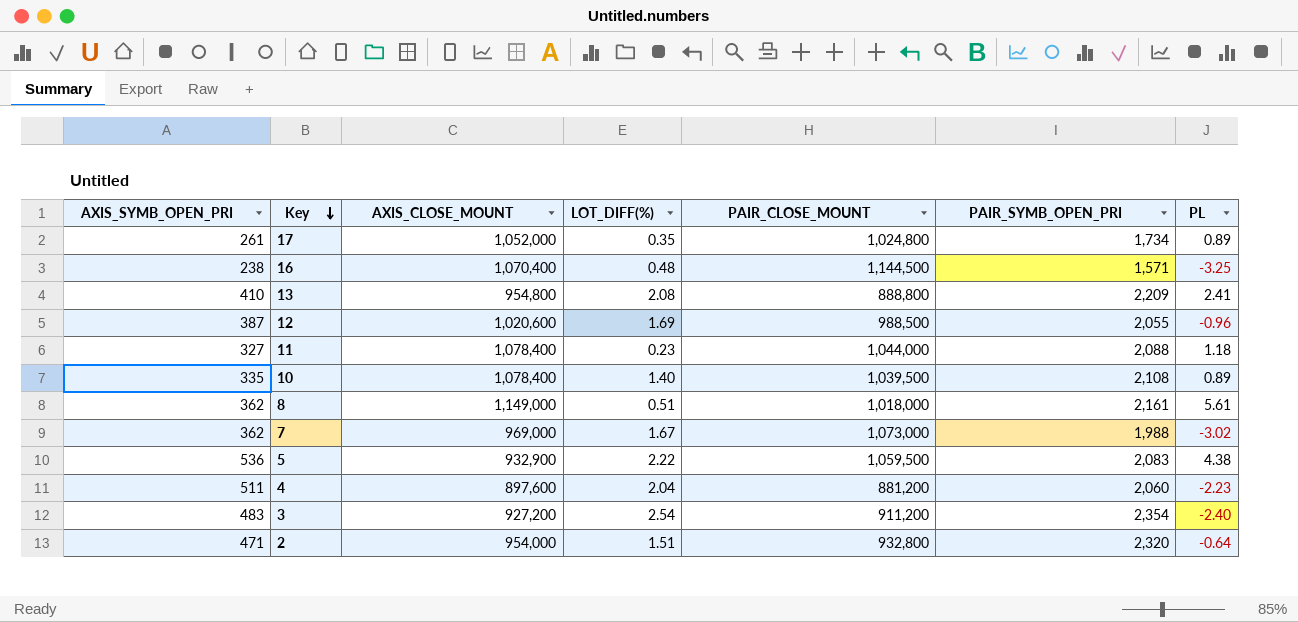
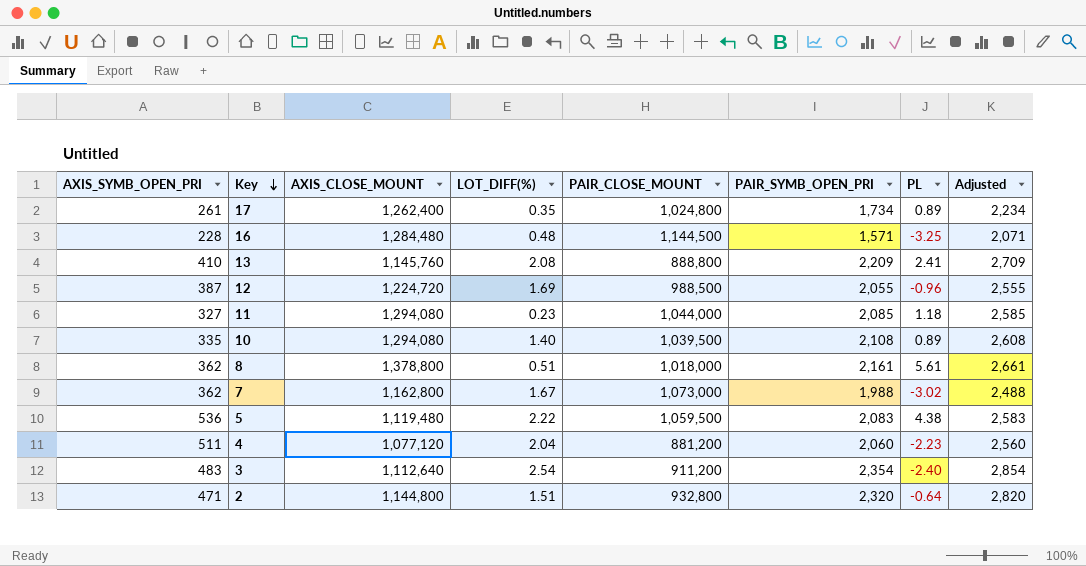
column Adjusted | formula: none -> [PAIR_SYMB_OPEN_PRI] + 500
17 | AXIS_CLOSE_MOUNT: 1,052,000 -> 1,262,400
16 | AXIS_SYMB_OPEN_PRI: 238 -> 228
16 | AXIS_CLOSE_MOUNT: 1,070,400 -> 1,284,480
13 | AXIS_CLOSE_MOUNT: 954,800 -> 1,145,760
12 | AXIS_CLOSE_MOUNT: 1,020,600 -> 1,224,720
11 | AXIS_CLOSE_MOUNT: 1,078,400 -> 1,294,080
11 | PAIR_SYMB_OPEN_PRI: 2,088 -> 2,085
10 | AXIS_CLOSE_MOUNT: 1,078,400 -> 1,294,080
8 | AXIS_CLOSE_MOUNT: 1,149,000 -> 1,378,800
7 | AXIS_CLOSE_MOUNT: 969,000 -> 1,162,800
5 | AXIS_CLOSE_MOUNT: 932,900 -> 1,119,480
4 | AXIS_CLOSE_MOUNT: 897,600 -> 1,077,120
3 | AXIS_CLOSE_MOUNT: 927,200 -> 1,112,640
2 | AXIS_CLOSE_MOUNT: 954,000 -> 1,144,800

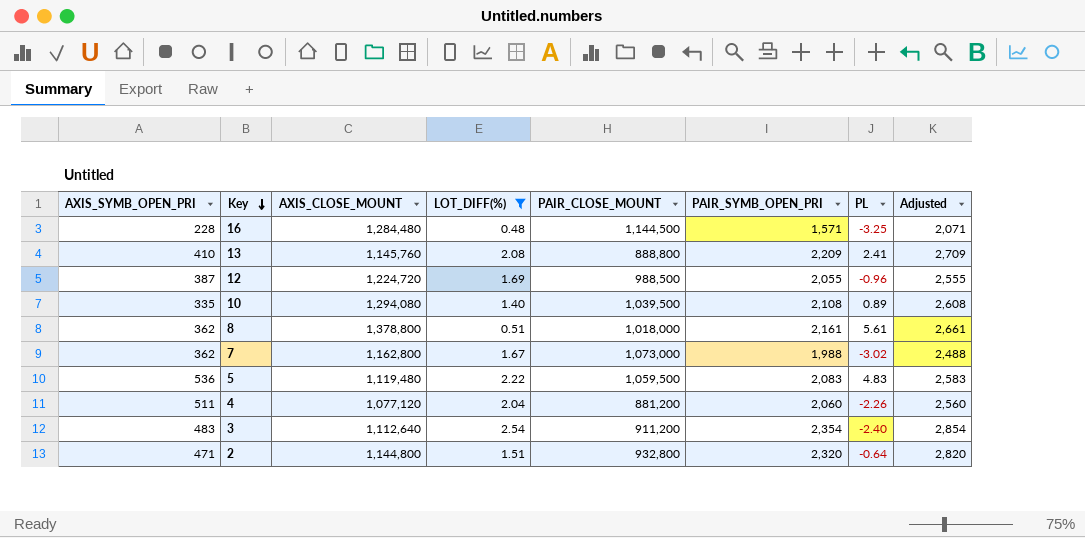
filter: none -> LOT_DIFF(%) >= 0.48
5 | PL: 4.38 -> 4.83
4 | PL: -2.23 -> -2.26

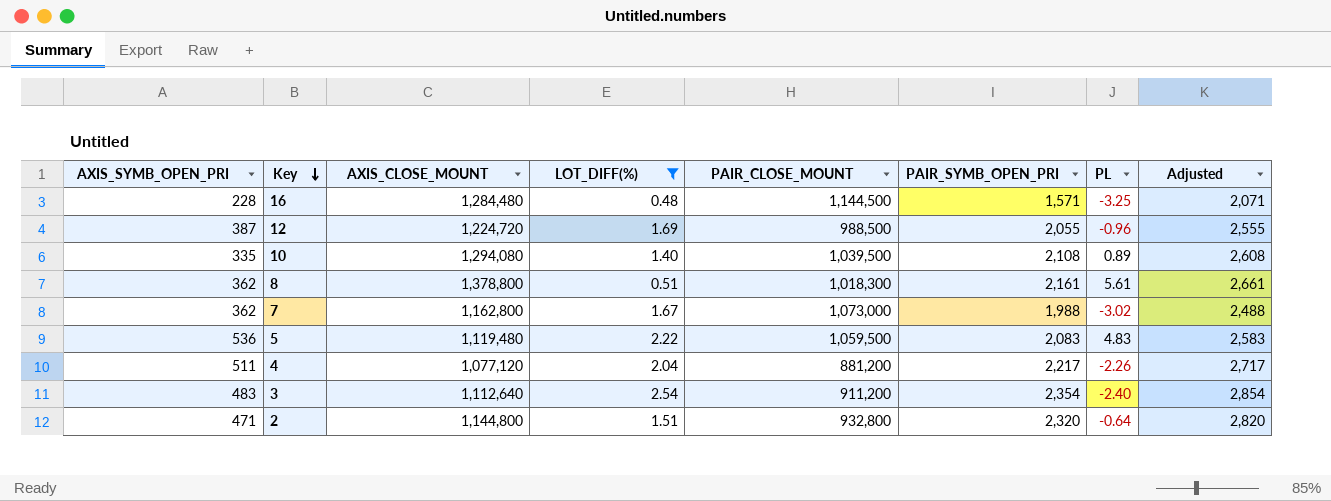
row 13: 410 | 1,145,760 | 2.08 | 888,800 | 2,209 | 2.41 | 2,709 -> none
8 | PAIR_CLOSE_MOUNT: 1,018,000 -> 1,018,300
4 | PAIR_SYMB_OPEN_PRI: 2,060 -> 2,217
4 | Adjusted: 2,560 -> 2,717

